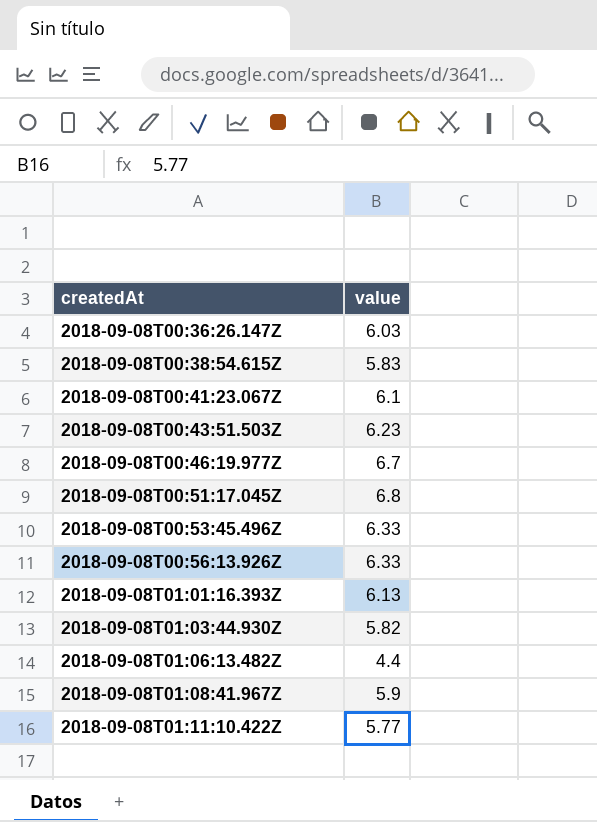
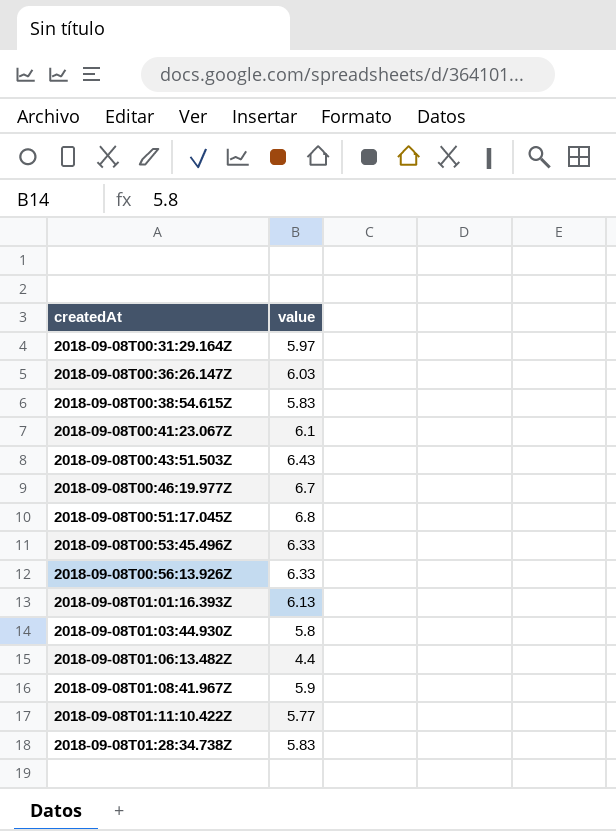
row 2018-09-08T00:31:29.164Z: none -> 5.97
2018-09-08T00:43:51.503Z | value: 6.23 -> 6.43
2018-09-08T01:03:44.930Z | value: 5.82 -> 5.8
row 2018-09-08T01:28:34.738Z: none -> 5.83

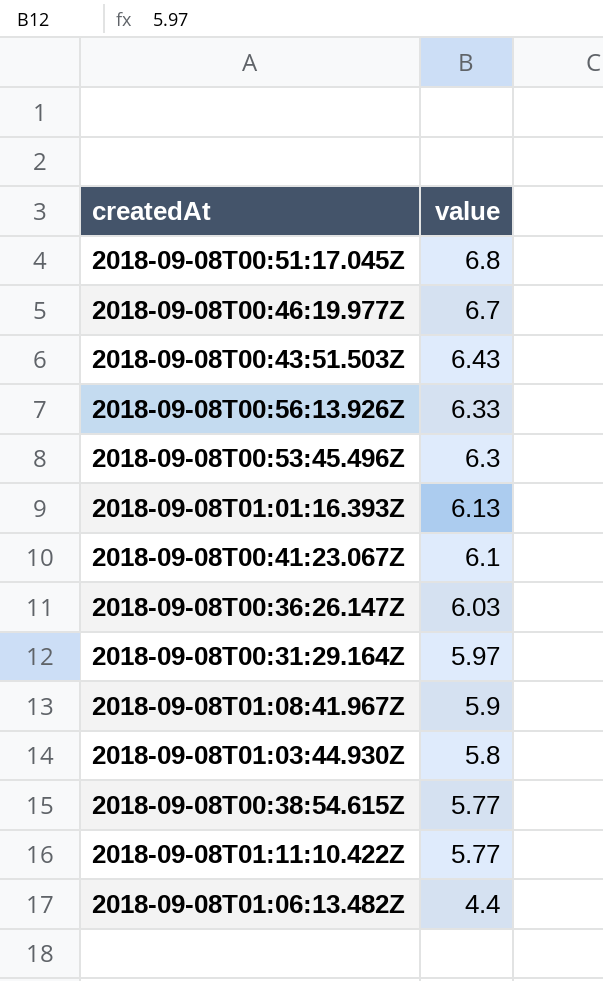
row order: createdAt ascending -> value descending
row 2018-09-08T01:28:34.738Z: 5.83 -> none
2018-09-08T00:53:45.496Z | value: 6.33 -> 6.3
2018-09-08T00:38:54.615Z | value: 5.83 -> 5.77

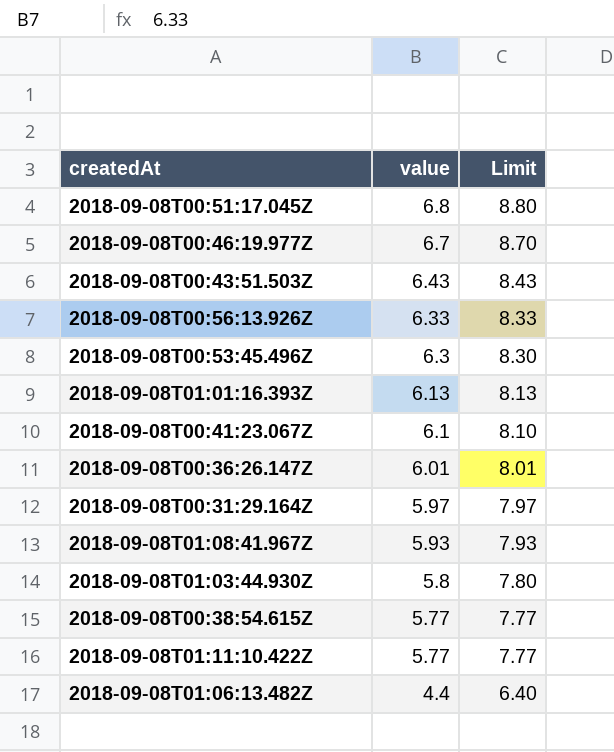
column Limit | formula: none -> [value] + 2
2018-09-08T00:36:26.147Z | value: 6.03 -> 6.01
2018-09-08T01:08:41.967Z | value: 5.9 -> 5.93

